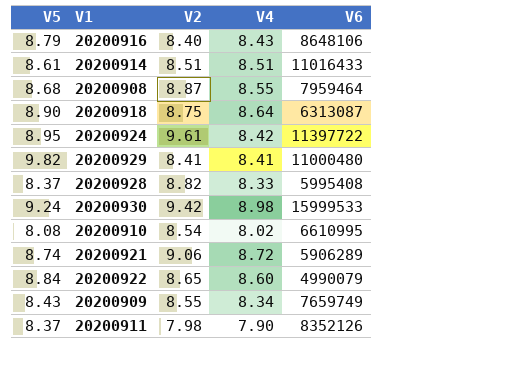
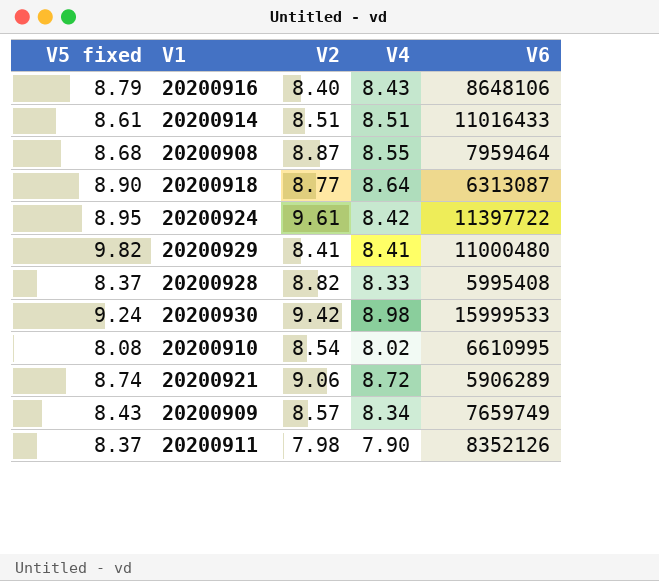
column name: V5 -> V5 fixed
row 20200922: 8.84 | 8.65 | 8.60 | 4990079 -> none
20200918 | V2: 8.75 -> 8.77
20200909 | V2: 8.55 -> 8.57

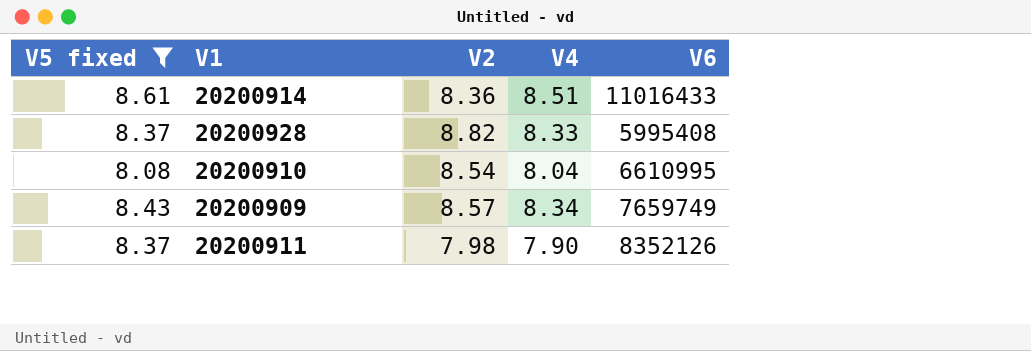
filter: none -> V5 fixed <= 8.61
20200914 | V2: 8.51 -> 8.36
20200910 | V4: 8.02 -> 8.04

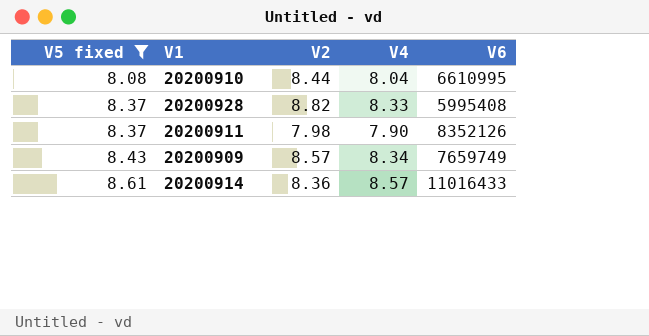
row order: none -> V5 fixed ascending
20200910 | V2: 8.54 -> 8.44
20200914 | V4: 8.51 -> 8.57

